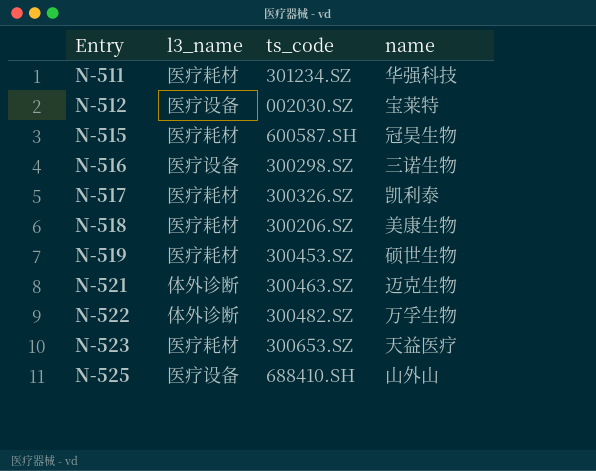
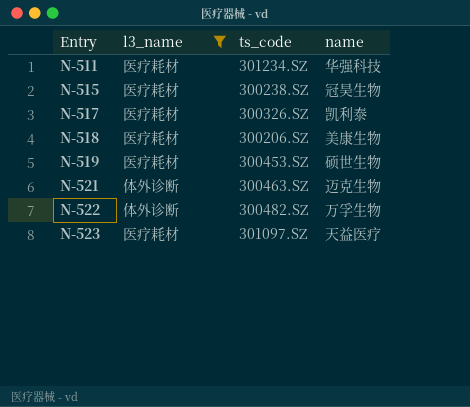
filter: none -> l3_name != 医疗设备
N-515 | ts_code: 600587.SH -> 300238.SZ
N-523 | ts_code: 300653.SZ -> 301097.SZ

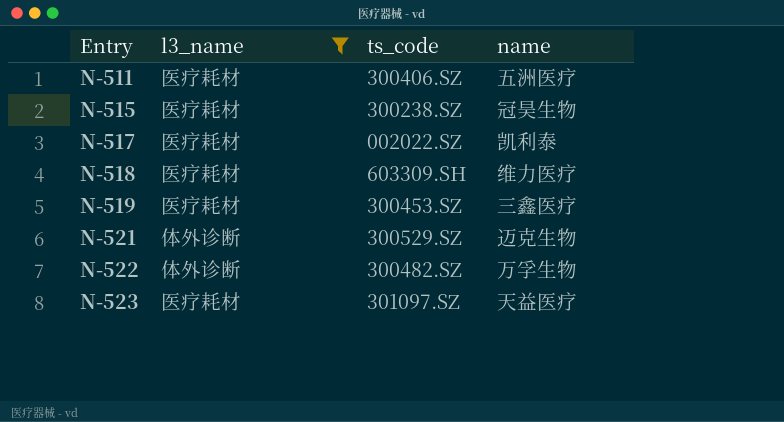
N-511 | ts_code: 301234.SZ -> 300406.SZ
N-511 | name: 华强科技 -> 五洲医疗
N-517 | ts_code: 300326.SZ -> 002022.SZ
N-518 | ts_code: 300206.SZ -> 603309.SH
N-518 | name: 美康生物 -> 维力医疗
N-519 | name: 硕世生物 -> 三鑫医疗
N-521 | ts_code: 300463.SZ -> 300529.SZ

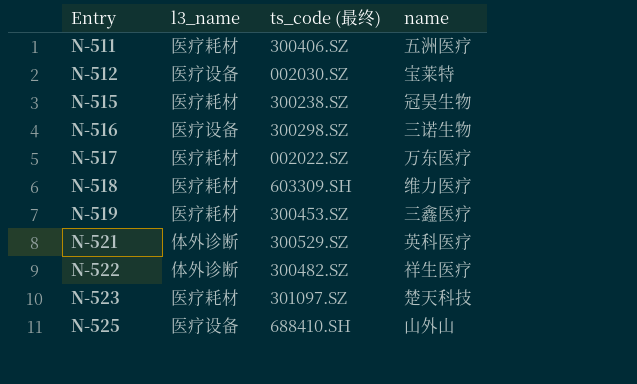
filter: l3_name != 医疗设备 -> none
column name: ts_code -> ts_code (最终)
N-517 | name: 凯利泰 -> 万东医疗
N-521 | name: 迈克生物 -> 英科医疗
N-522 | name: 万孚生物 -> 祥生医疗
N-523 | name: 天益医疗 -> 楚天科技

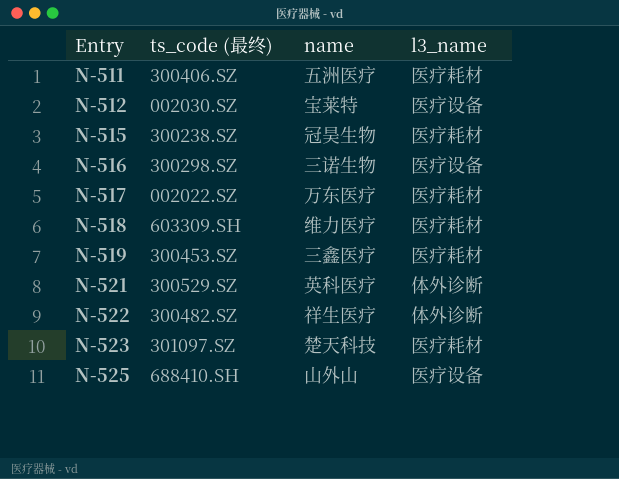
column l3_name | position: 2 -> 4

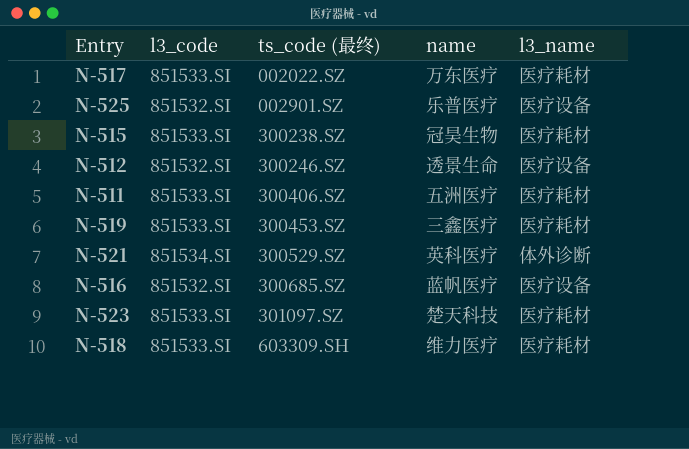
row order: Entry ascending -> ts_code (最终) ascending
column l3_code | position: none -> 2
row N-522: 300482.SZ | 祥生医疗 | 体外诊断 -> none
N-525 | ts_code (最终): 688410.SH -> 002901.SZ
N-525 | name: 山外山 -> 乐普医疗
N-512 | ts_code (最终): 002030.SZ -> 300246.SZ
N-512 | name: 宝莱特 -> 透景生命
N-516 | ts_code (最终): 300298.SZ -> 300685.SZ
N-516 | name: 三诺生物 -> 蓝帆医疗

